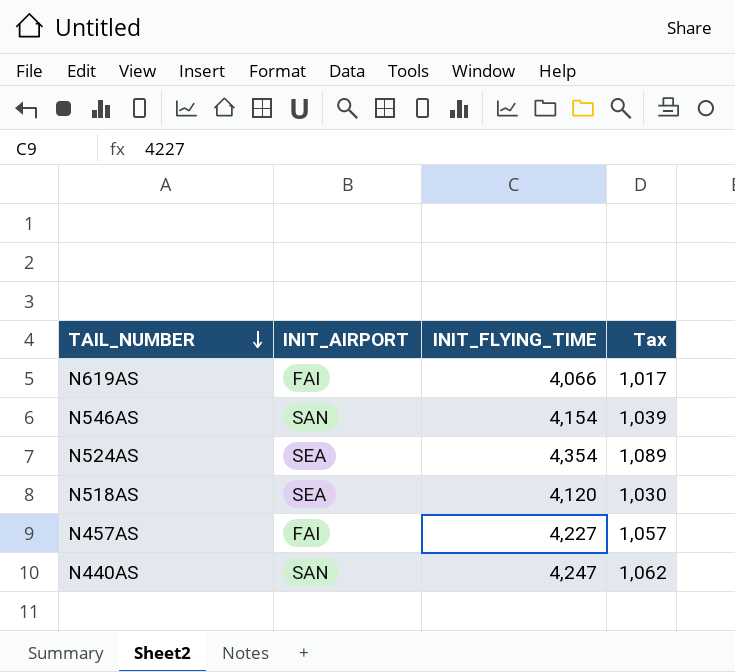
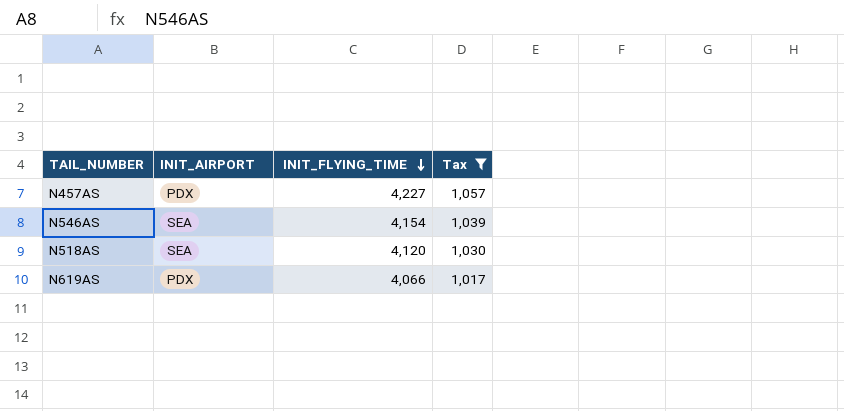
filter: none -> Tax <= 1,057
row order: TAIL_NUMBER descending -> INIT_FLYING_TIME descending
N457AS | INIT_AIRPORT: FAI -> PDX
N546AS | INIT_AIRPORT: SAN -> SEA
N619AS | INIT_AIRPORT: FAI -> PDX

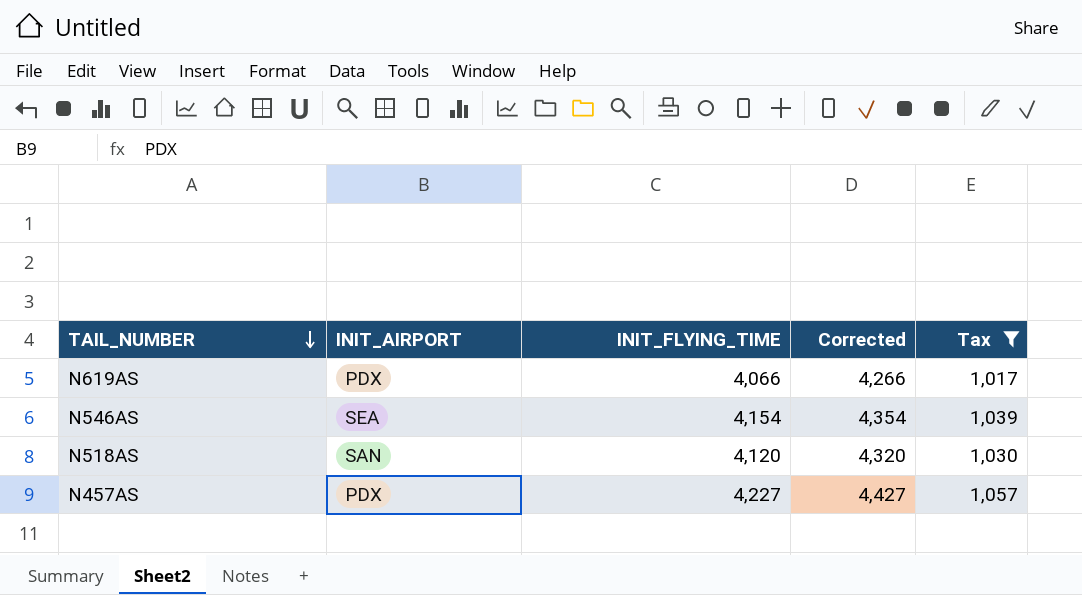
row order: INIT_FLYING_TIME descending -> TAIL_NUMBER descending
column Corrected | formula: none -> [INIT_FLYING_TIME] + 200
N518AS | INIT_AIRPORT: SEA -> SAN

